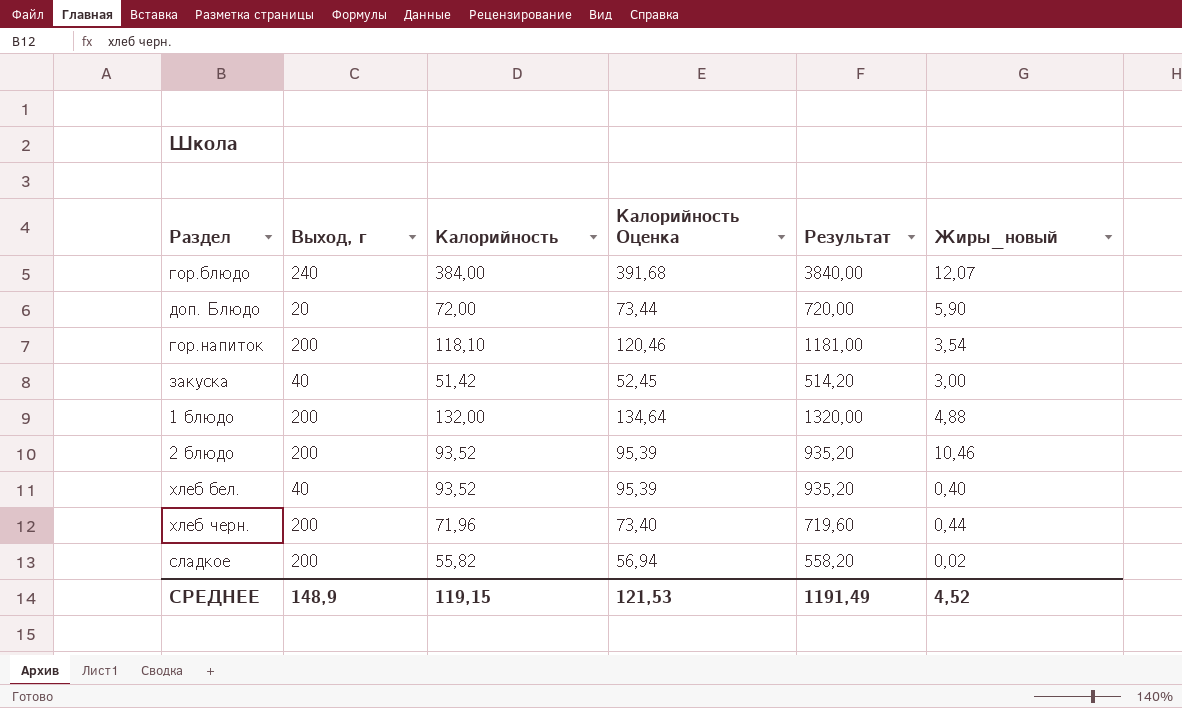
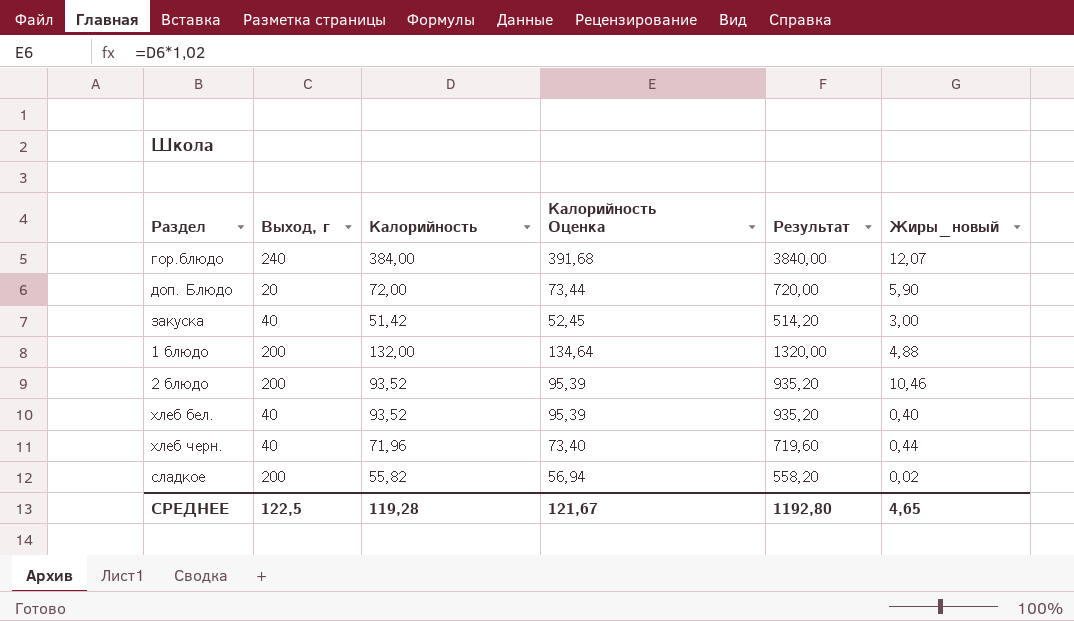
row гор.напиток: 200 | 118,10 | 120,46 | 1181,00 | 3,54 -> none
хлеб черн. | Выход, г: 200 -> 40
СРЕДНЕЕ | Выход, г: 148,9 -> 122,5
СРЕДНЕЕ | Калорийность: 119,15 -> 119,28
СРЕДНЕЕ | Калорийность Оценка: 121,53 -> 121,67
СРЕДНЕЕ | Результат: 1191,49 -> 1192,80
СРЕДНЕЕ | Жиры_новый: 4,52 -> 4,65

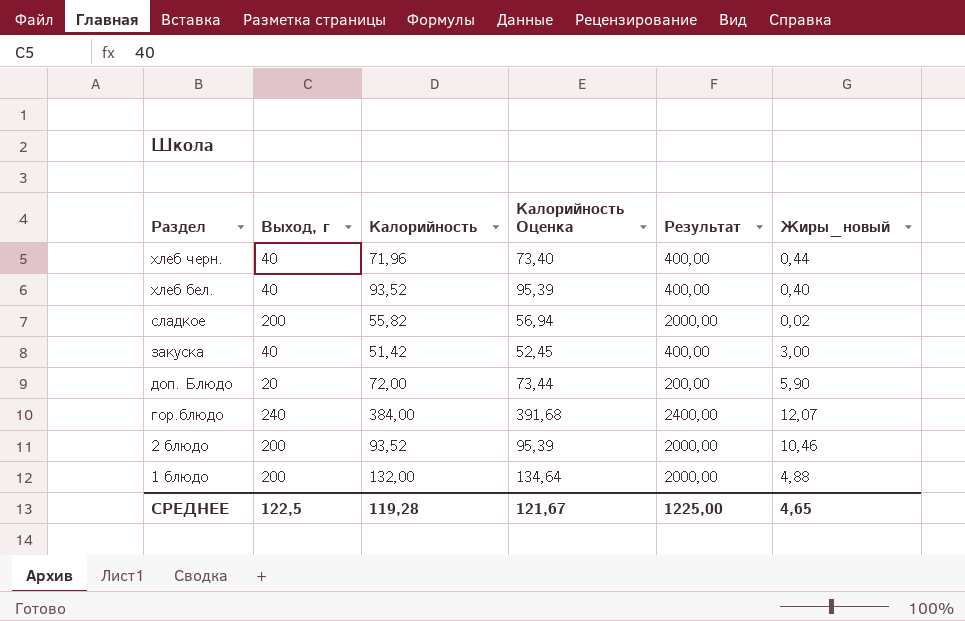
row order: none -> Раздел descending
column Результат | formula: [Калорийность] * 10 -> [Выход, г] * 10
СРЕДНЕЕ | Результат: 1192,80 -> 1225,00

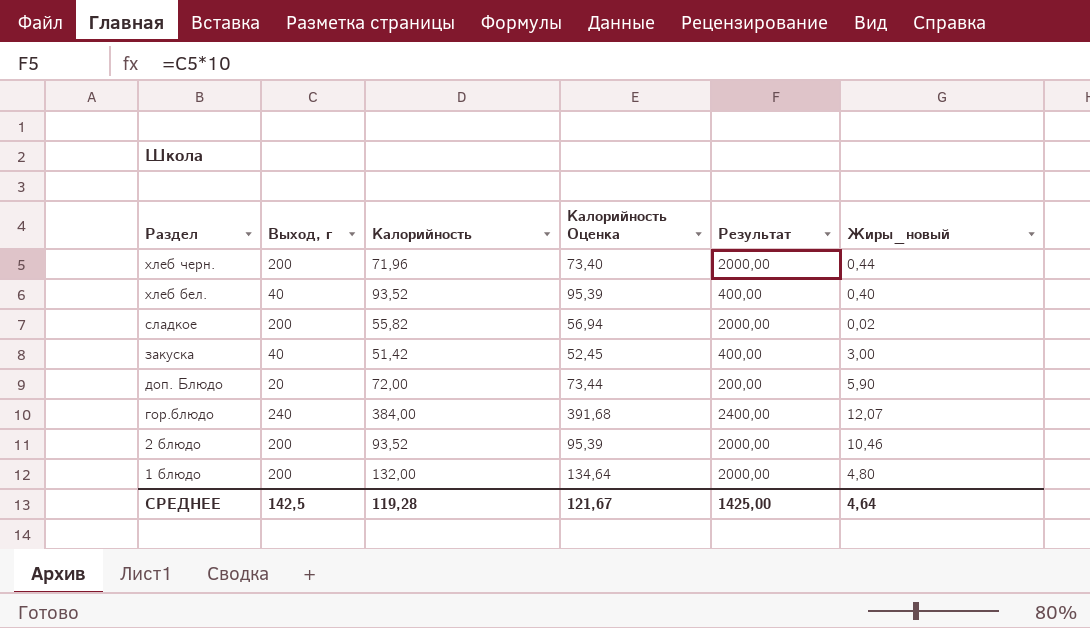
хлеб черн. | Выход, г: 40 -> 200
хлеб черн. | Результат: 400,00 -> 2000,00
1 блюдо | Жиры_новый: 4,88 -> 4,80
СРЕДНЕЕ | Выход, г: 122,5 -> 142,5
СРЕДНЕЕ | Результат: 1225,00 -> 1425,00
СРЕДНЕЕ | Жиры_новый: 4,65 -> 4,64

